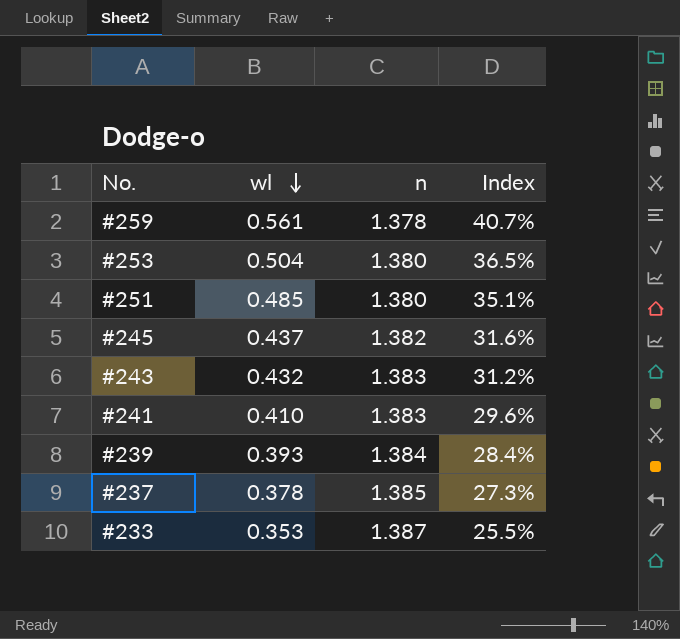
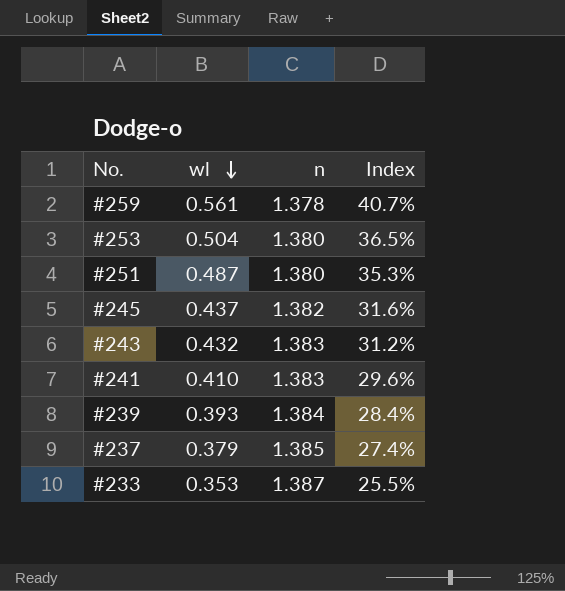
#251 | wl: 0.485 -> 0.487
#251 | Index: 35.1% -> 35.3%
#237 | wl: 0.378 -> 0.379
#237 | Index: 27.3% -> 27.4%

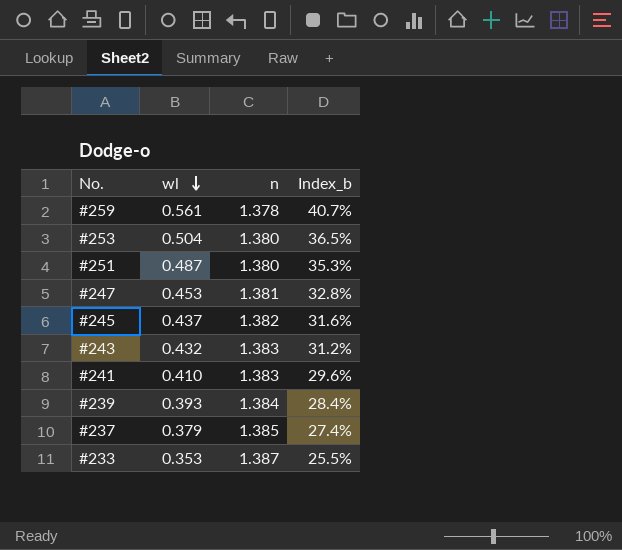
column name: Index -> Index_b
row #247: none -> 0.453 | 1.381 | 32.8%

